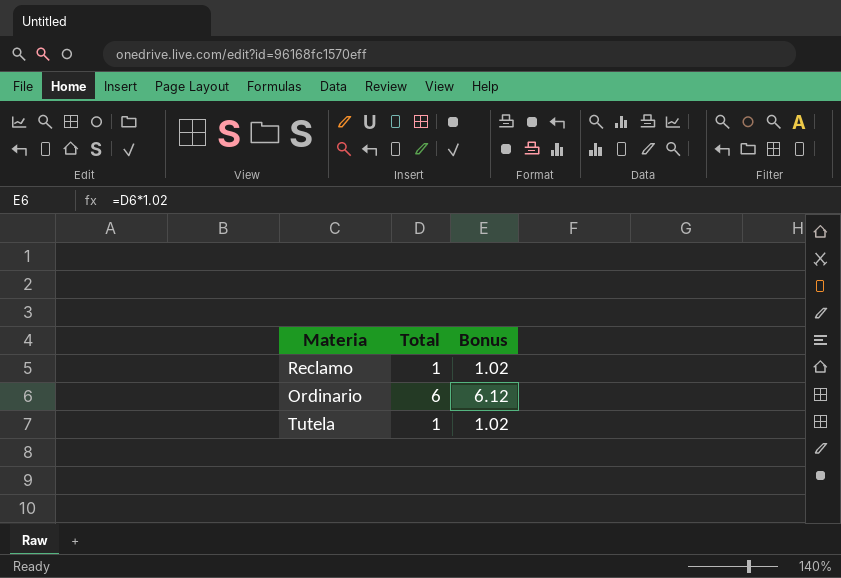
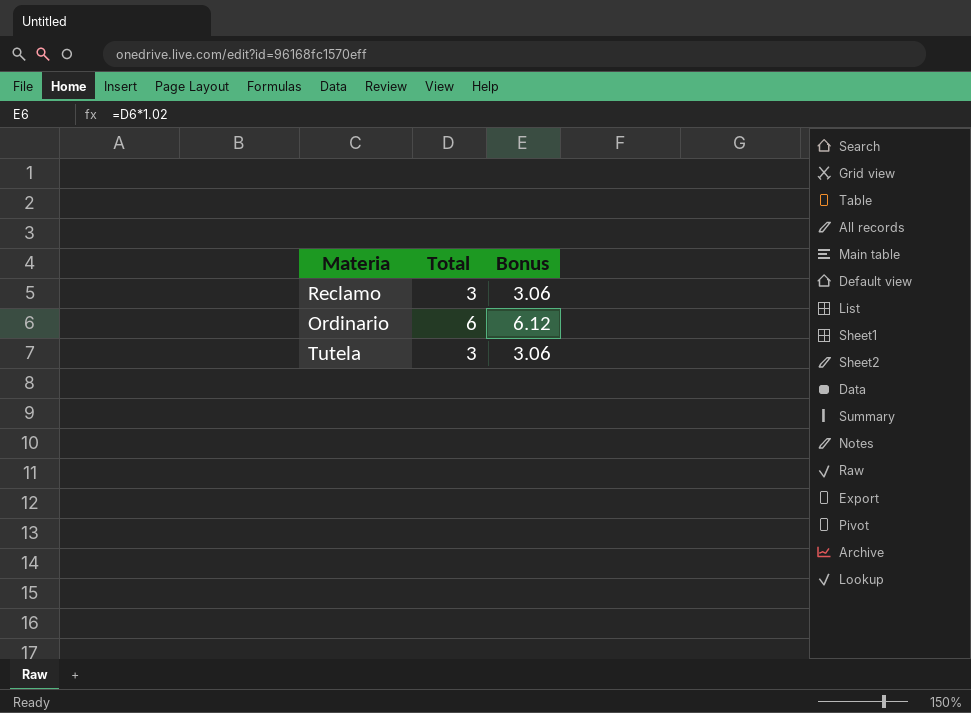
Reclamo | Total: 1 -> 3
Reclamo | Bonus: 1.02 -> 3.06
Tutela | Total: 1 -> 3
Tutela | Bonus: 1.02 -> 3.06

